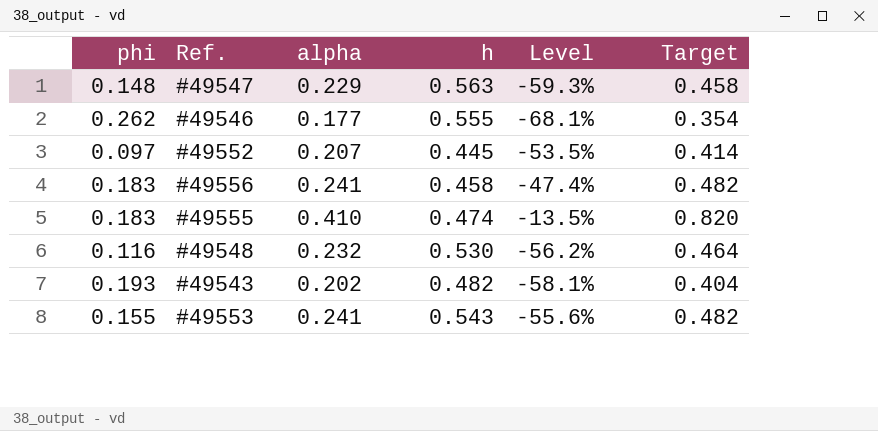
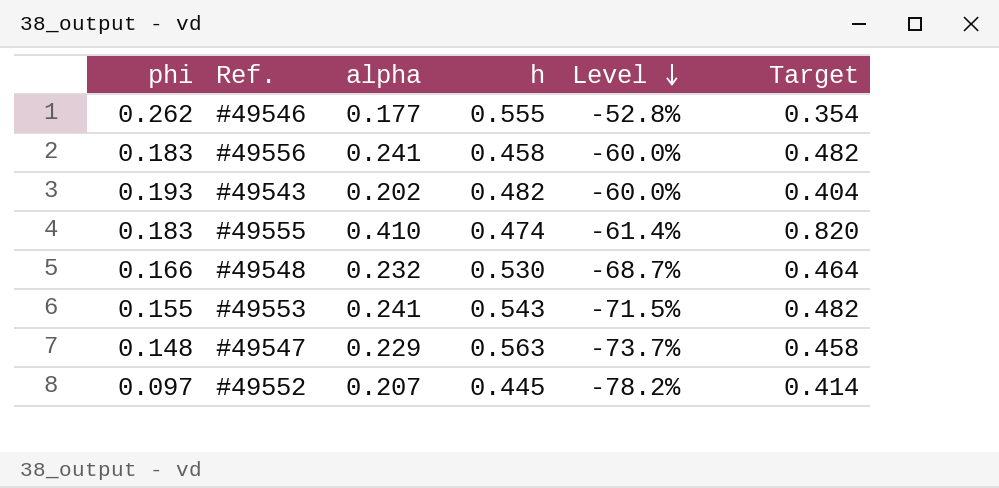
row order: none -> Level descending
column Level | formula: ([alpha] - [h]) / [h] -> ([phi] - [h]) / [h]
#49548 | phi: 0.116 -> 0.166

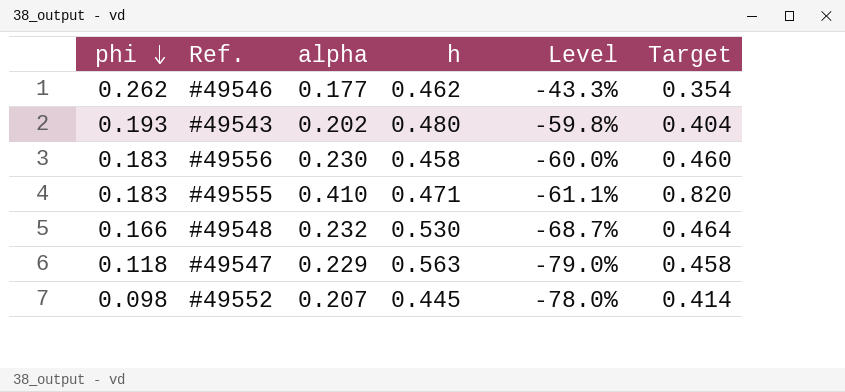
row order: Level descending -> phi descending
row #49553: 0.155 | 0.241 | 0.543 | -71.5% | 0.482 -> none
#49546 | h: 0.555 -> 0.462
#49546 | Level: -52.8% -> -43.3%
#49543 | h: 0.482 -> 0.480
#49543 | Level: -60.0% -> -59.8%
#49556 | alpha: 0.241 -> 0.230
#49556 | Target: 0.482 -> 0.460
#49555 | h: 0.474 -> 0.471
#49555 | Level: -61.4% -> -61.1%
#49547 | phi: 0.148 -> 0.118
#49547 | Level: -73.7% -> -79.0%
#49552 | phi: 0.097 -> 0.098
#49552 | Level: -78.2% -> -78.0%

